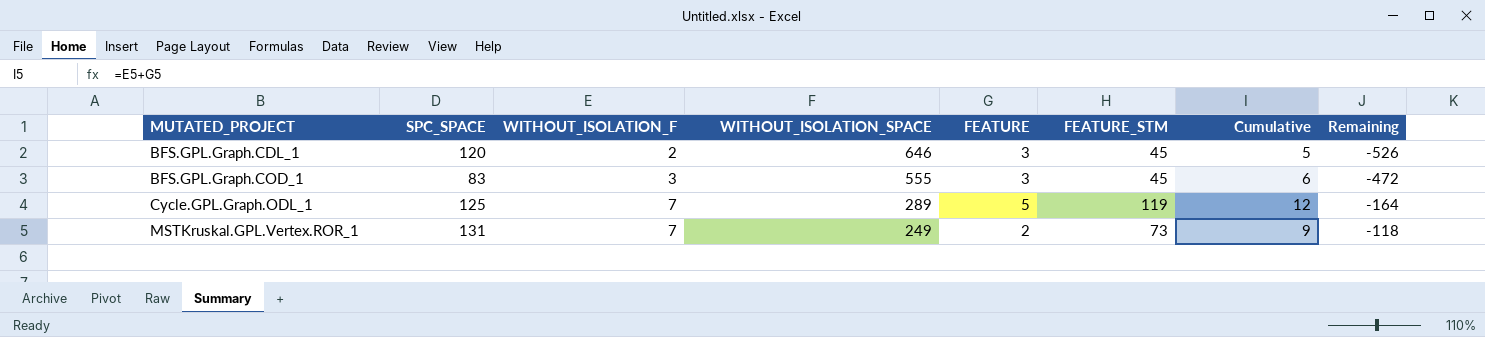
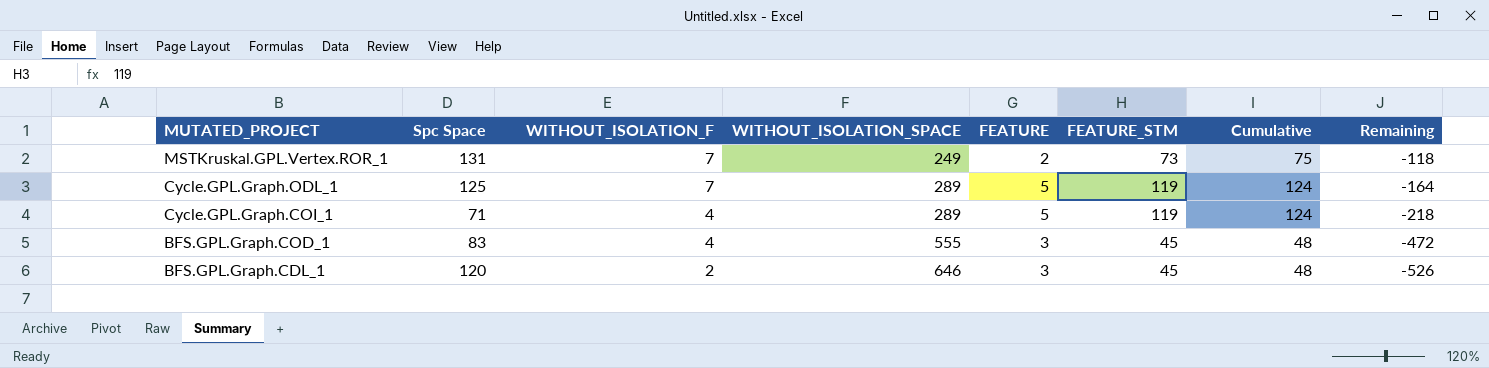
row order: MUTATED_PROJECT ascending -> MUTATED_PROJECT descending
column name: SPC_SPACE -> Spc Space
column Cumulative | formula: [WITHOUT_ISOLATION_F] + [FEATURE] -> [FEATURE] + [FEATURE_STM]
row Cycle.GPL.Graph.COI_1: none -> 71 | 4 | 289 | 5 | 119 | 124 | -218
BFS.GPL.Graph.COD_1 | WITHOUT_ISOLATION_F: 3 -> 4

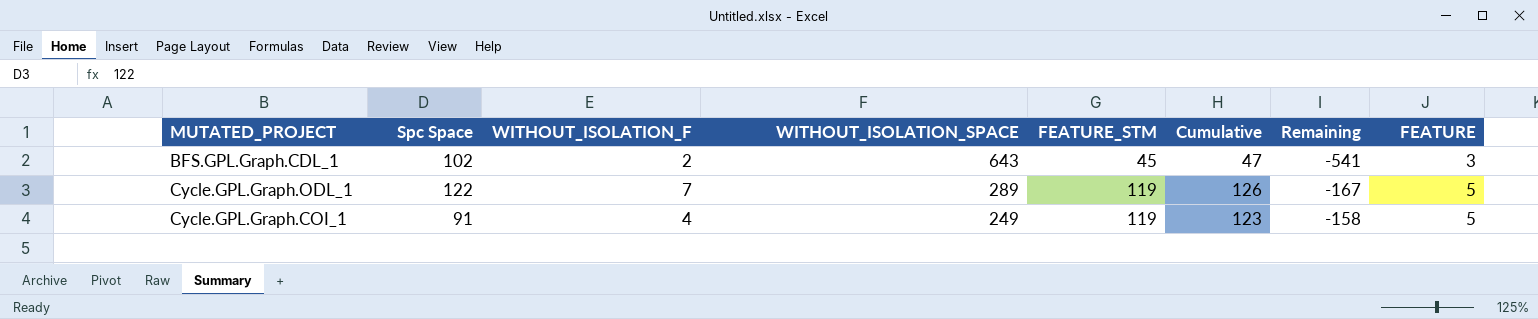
row order: MUTATED_PROJECT descending -> WITHOUT_ISOLATION_SPACE descending
column Cumulative | formula: [FEATURE] + [FEATURE_STM] -> [WITHOUT_ISOLATION_F] + [FEATURE_STM]
column FEATURE | position: 5 -> 8
row MSTKruskal.GPL.Vertex.ROR_1: 131 | 7 | 249 | 2 | 73 | 75 | -118 -> none
row BFS.GPL.Graph.COD_1: 83 | 4 | 555 | 3 | 45 | 48 | -472 -> none
BFS.GPL.Graph.CDL_1 | Spc Space: 120 -> 102
BFS.GPL.Graph.CDL_1 | WITHOUT_ISOLATION_SPACE: 646 -> 643
BFS.GPL.Graph.CDL_1 | Remaining: -526 -> -541
Cycle.GPL.Graph.ODL_1 | Spc Space: 125 -> 122
Cycle.GPL.Graph.ODL_1 | Remaining: -164 -> -167
Cycle.GPL.Graph.COI_1 | Spc Space: 71 -> 91
Cycle.GPL.Graph.COI_1 | WITHOUT_ISOLATION_SPACE: 289 -> 249
Cycle.GPL.Graph.COI_1 | Remaining: -218 -> -158

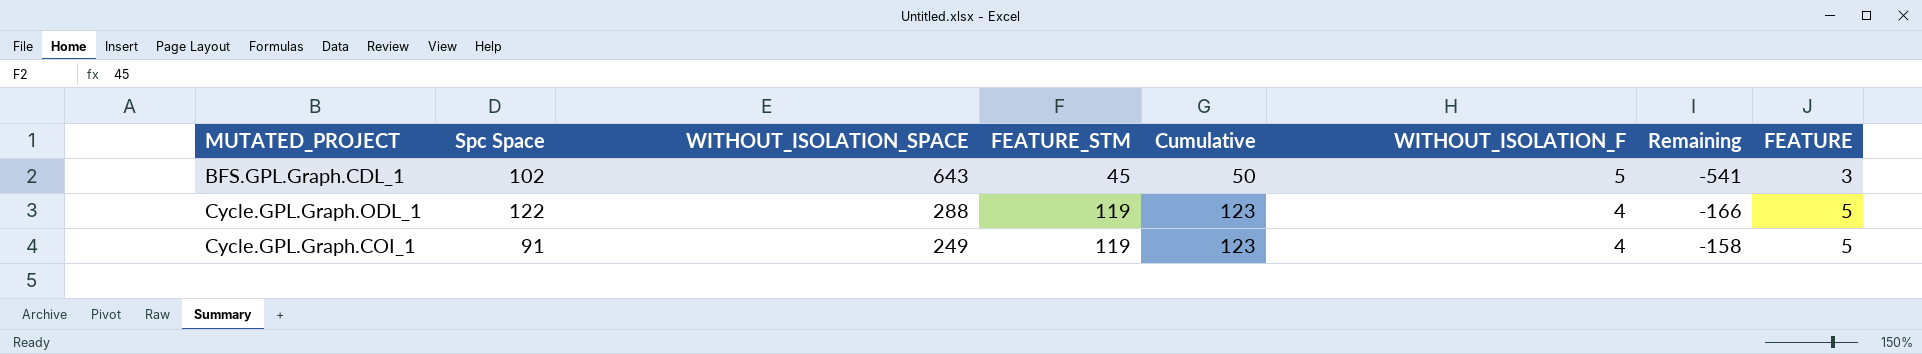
column WITHOUT_ISOLATION_F | position: 3 -> 6
BFS.GPL.Graph.CDL_1 | Cumulative: 47 -> 50
BFS.GPL.Graph.CDL_1 | WITHOUT_ISOLATION_F: 2 -> 5
Cycle.GPL.Graph.ODL_1 | WITHOUT_ISOLATION_SPACE: 289 -> 288
Cycle.GPL.Graph.ODL_1 | Cumulative: 126 -> 123
Cycle.GPL.Graph.ODL_1 | WITHOUT_ISOLATION_F: 7 -> 4
Cycle.GPL.Graph.ODL_1 | Remaining: -167 -> -166

